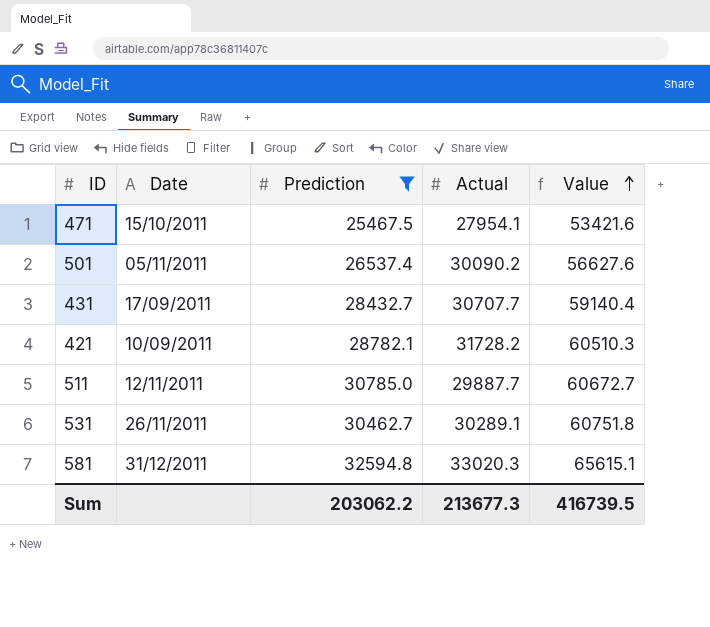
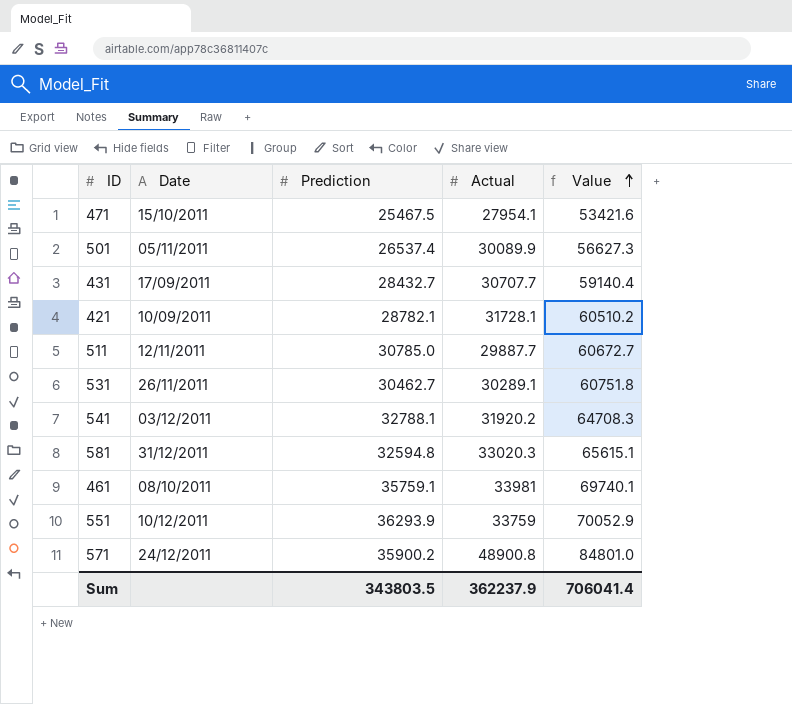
filter: Prediction <= 32594.8 -> none
501 | Actual: 30090.2 -> 30089.9
501 | Value: 56627.6 -> 56627.3
421 | Actual: 31728.2 -> 31728.1
421 | Value: 60510.3 -> 60510.2
Sum | Prediction: 203062.2 -> 343803.5
Sum | Actual: 213677.3 -> 362237.9
Sum | Value: 416739.5 -> 706041.4

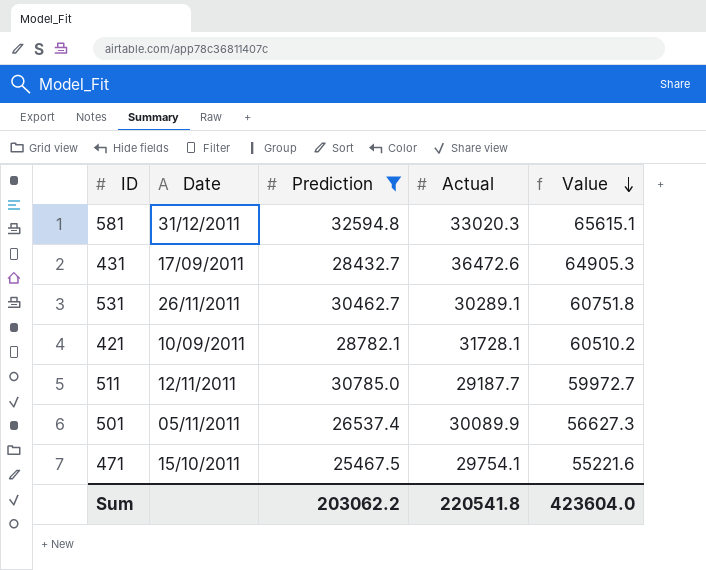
filter: none -> Prediction <= 32594.8
row order: Value ascending -> Value descending
431 | Actual: 30707.7 -> 36472.6
431 | Value: 59140.4 -> 64905.3
511 | Actual: 29887.7 -> 29187.7
511 | Value: 60672.7 -> 59972.7
471 | Actual: 27954.1 -> 29754.1
471 | Value: 53421.6 -> 55221.6
Sum | Prediction: 343803.5 -> 203062.2
Sum | Actual: 362237.9 -> 220541.8
Sum | Value: 706041.4 -> 423604.0

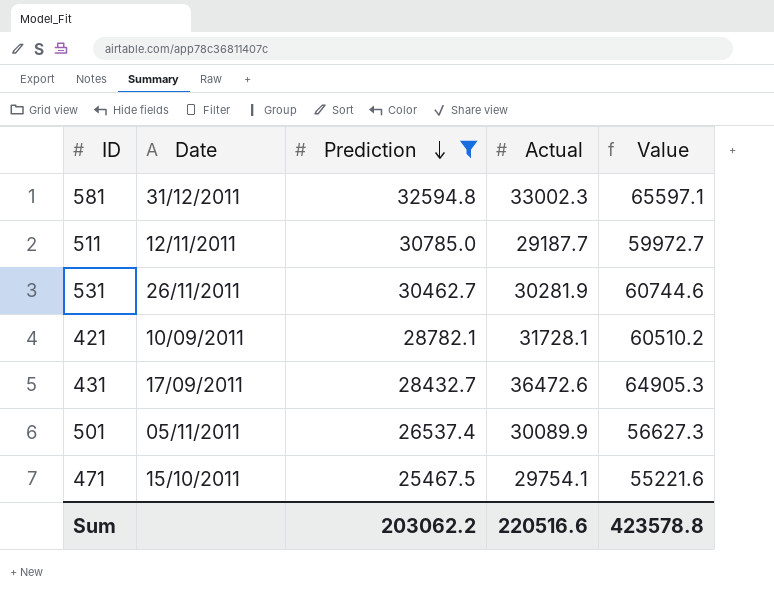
row order: Value descending -> Prediction descending
581 | Actual: 33020.3 -> 33002.3
581 | Value: 65615.1 -> 65597.1
531 | Actual: 30289.1 -> 30281.9
531 | Value: 60751.8 -> 60744.6
Sum | Actual: 220541.8 -> 220516.6
Sum | Value: 423604.0 -> 423578.8

